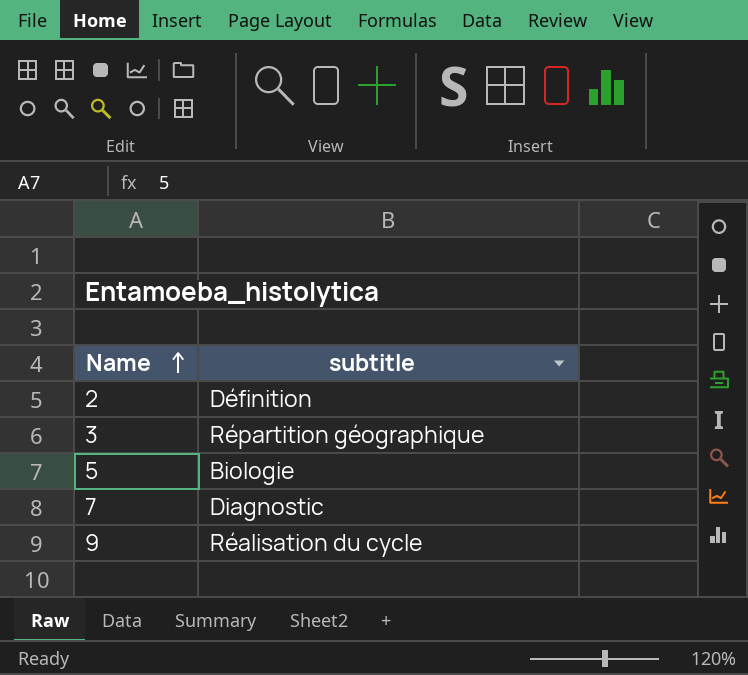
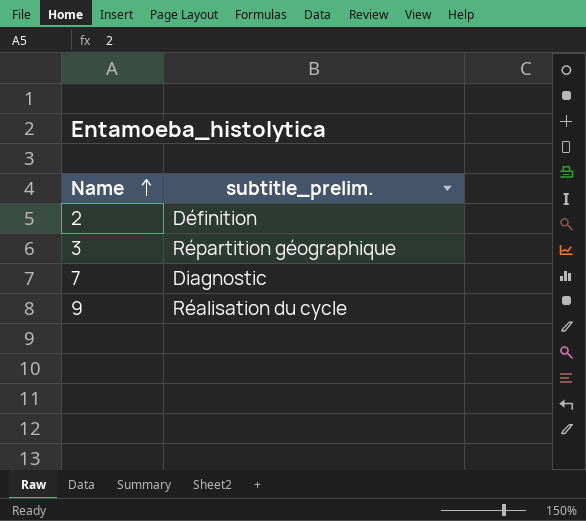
column name: subtitle -> subtitle_prelim.
row 5: Biologie -> none

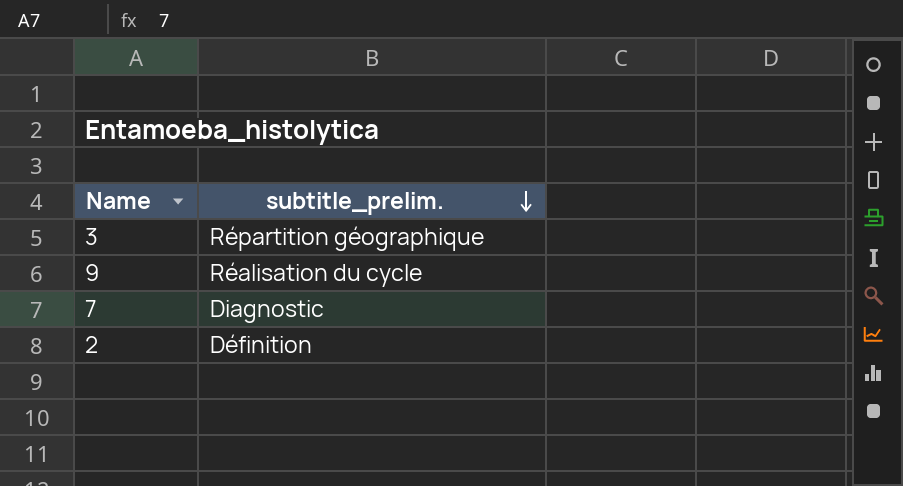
row order: Name ascending -> subtitle_prelim. descending

